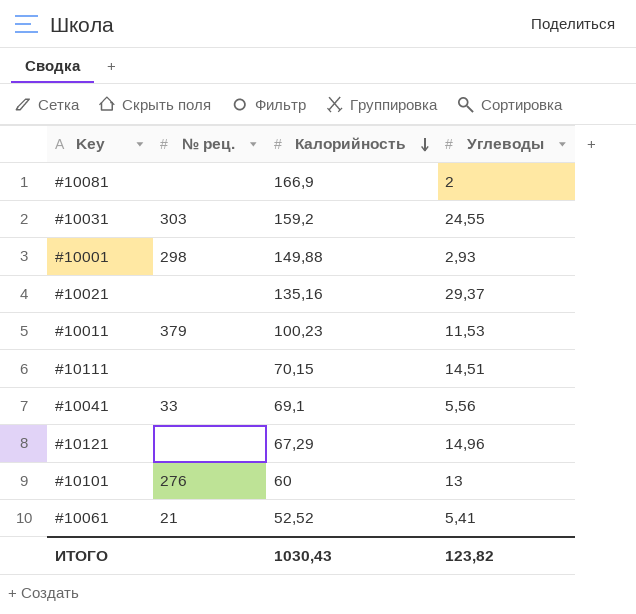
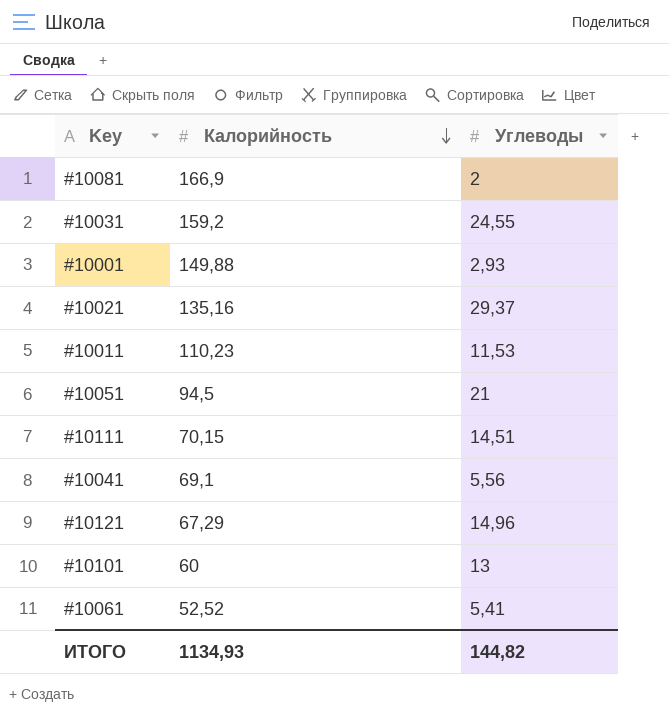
column № рец. | position: 2 -> none
#10011 | Калорийность: 100,23 -> 110,23
row #10051: none -> 94,5 | 21
ИТОГО | Калорийность: 1030,43 -> 1134,93
ИТОГО | Углеводы: 123,82 -> 144,82

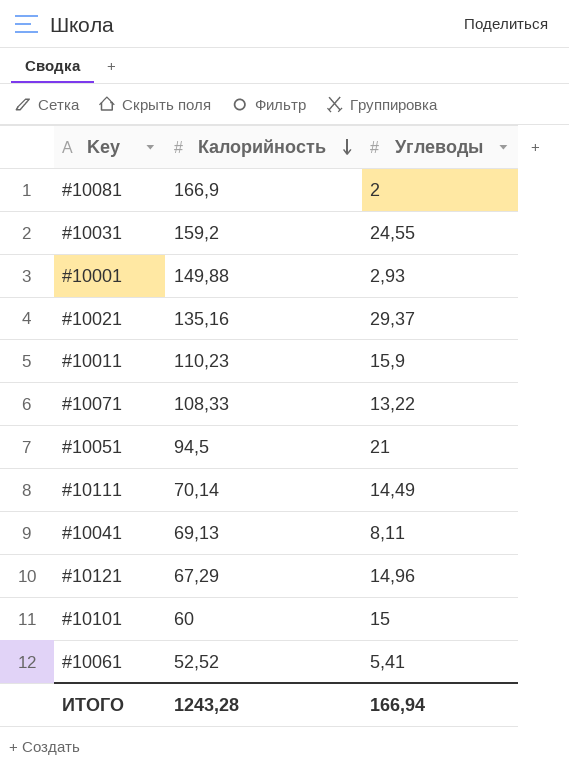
#10011 | Углеводы: 11,53 -> 15,9
row #10071: none -> 108,33 | 13,22
#10111 | Калорийность: 70,15 -> 70,14
#10111 | Углеводы: 14,51 -> 14,49
#10041 | Калорийность: 69,1 -> 69,13
#10041 | Углеводы: 5,56 -> 8,11
#10101 | Углеводы: 13 -> 15
ИТОГО | Калорийность: 1134,93 -> 1243,28
ИТОГО | Углеводы: 144,82 -> 166,94

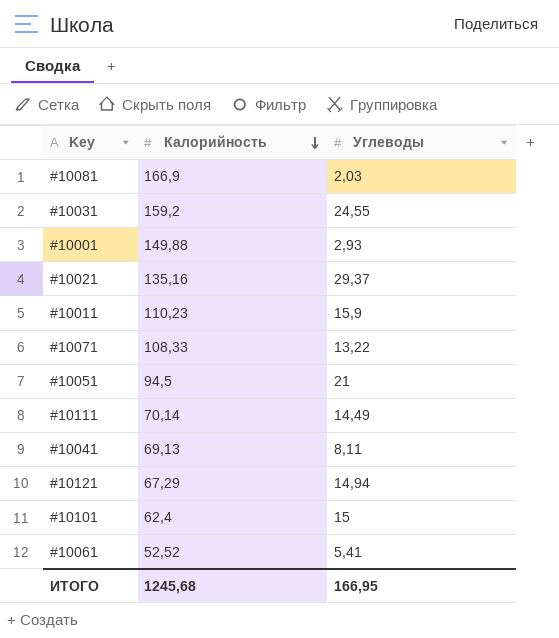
#10081 | Углеводы: 2 -> 2,03
#10121 | Углеводы: 14,96 -> 14,94
#10101 | Калорийность: 60 -> 62,4
ИТОГО | Калорийность: 1243,28 -> 1245,68
ИТОГО | Углеводы: 166,94 -> 166,95

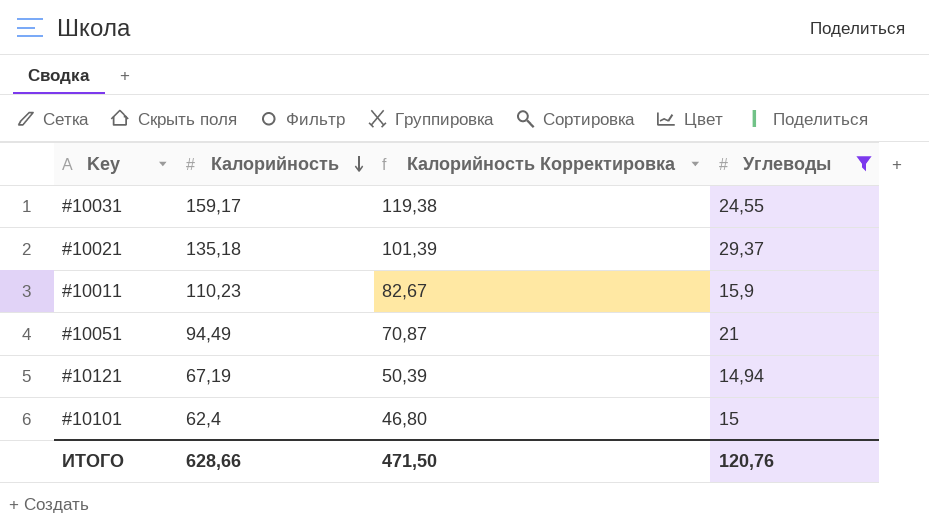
filter: none -> Углеводы >= 14,94
column Калорийность Корректировка | formula: none -> [Калорийность] * 0,75
#10031 | Калорийность: 159,2 -> 159,17
#10021 | Калорийность: 135,16 -> 135,18
#10051 | Калорийность: 94,5 -> 94,49
#10121 | Калорийность: 67,29 -> 67,19
ИТОГО | Калорийность: 1245,68 -> 628,66
ИТОГО | Углеводы: 166,95 -> 120,76

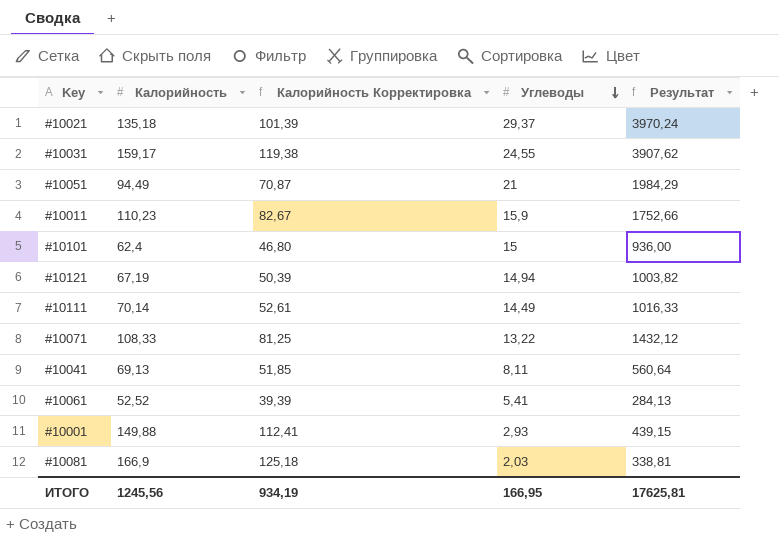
filter: Углеводы >= 14,94 -> none
row order: Калорийность descending -> Углеводы descending
column Результат | formula: none -> [Калорийность] * [Углеводы]
ИТОГО | Калорийность: 628,66 -> 1245,56
ИТОГО | Калорийность Корректировка: 471,50 -> 934,19
ИТОГО | Углеводы: 120,76 -> 166,95

